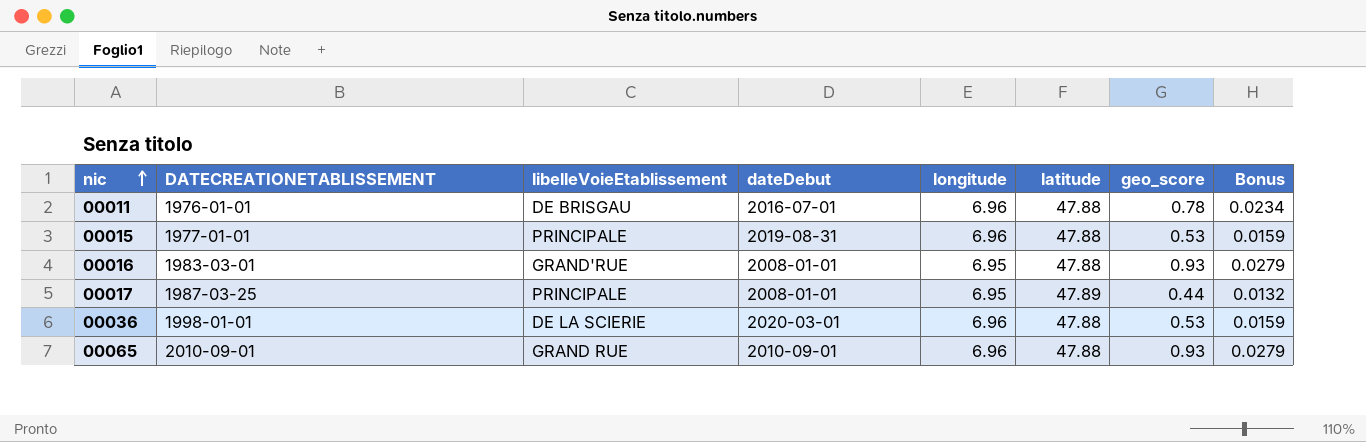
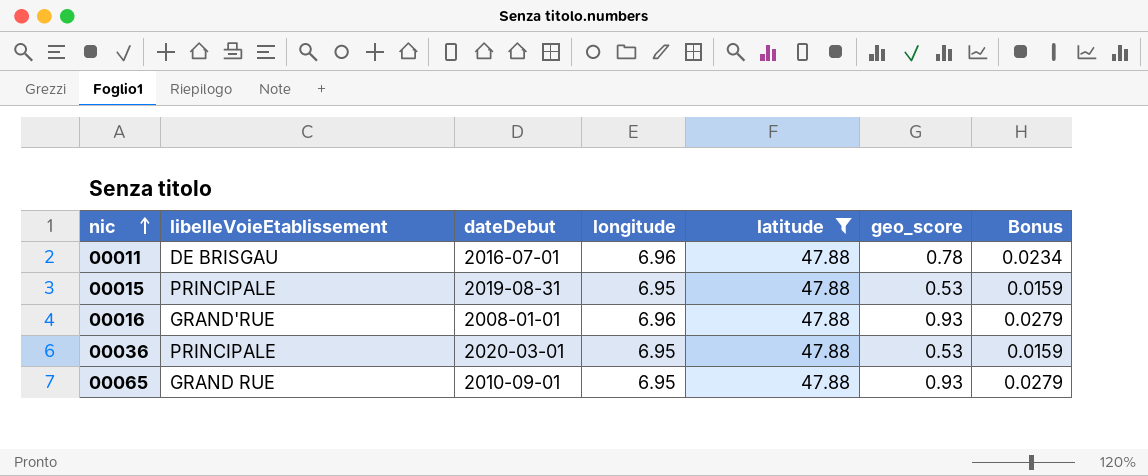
filter: none -> latitude = 47.88
column DATECREATIONETABLISSEMENT | position: 2 -> none
00015 | longitude: 6.96 -> 6.95
00016 | longitude: 6.95 -> 6.96
00036 | libelleVoieEtablissement: DE LA SCIERIE -> PRINCIPALE
00036 | longitude: 6.96 -> 6.95
00065 | longitude: 6.96 -> 6.95

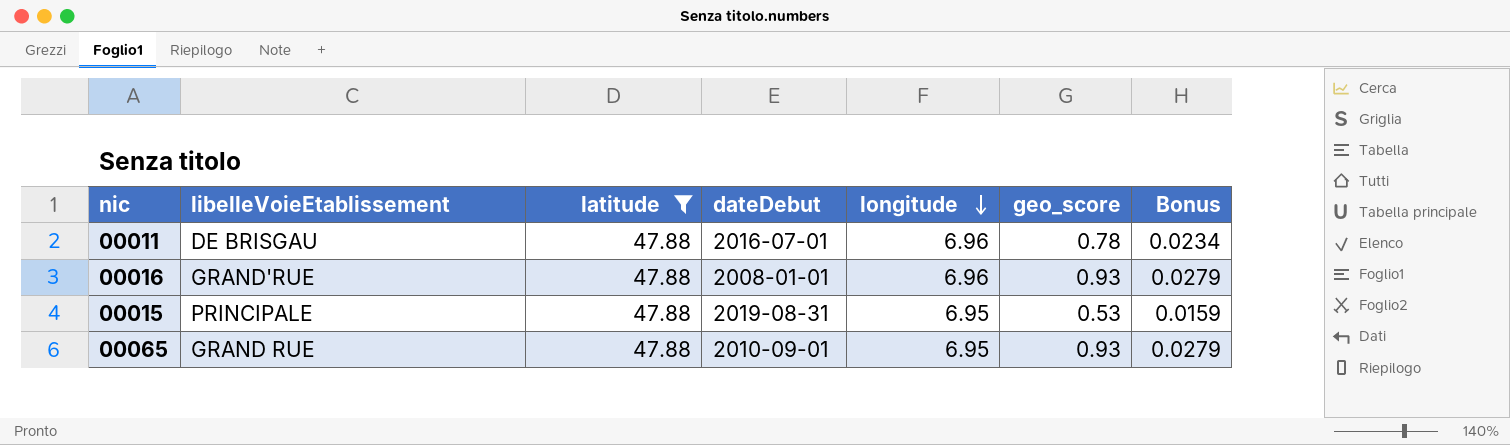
row order: nic ascending -> longitude descending
column latitude | position: 5 -> 3
row 00036: PRINCIPALE | 2020-03-01 | 6.95 | 47.88 | 0.53 | 0.0159 -> none

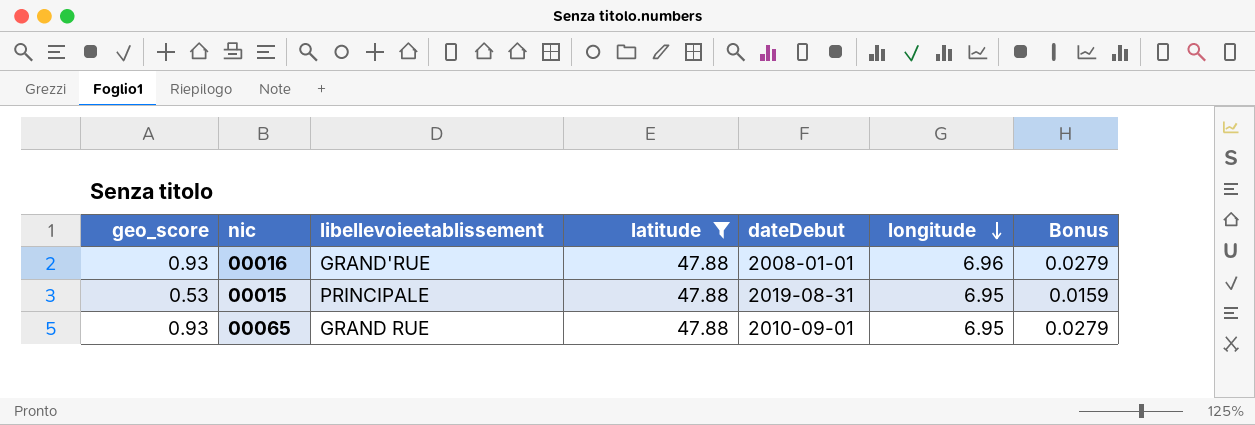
column geo_score | position: 6 -> 1
column name: libelleVoieEtablissement -> libellevoieetablissement
row 00011: DE BRISGAU | 47.88 | 2016-07-01 | 6.96 | 0.78 | 0.0234 -> none

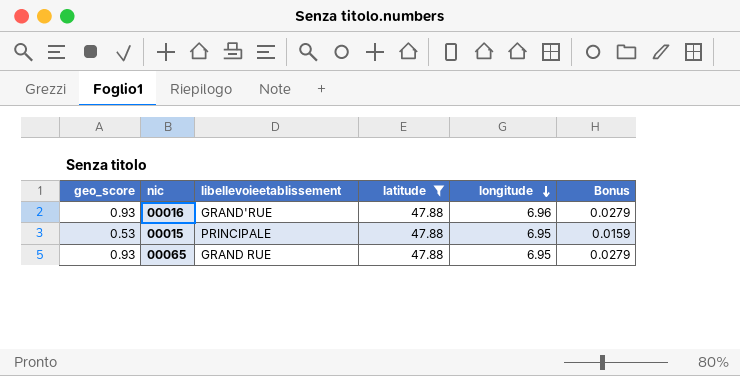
column dateDebut | position: 5 -> none

